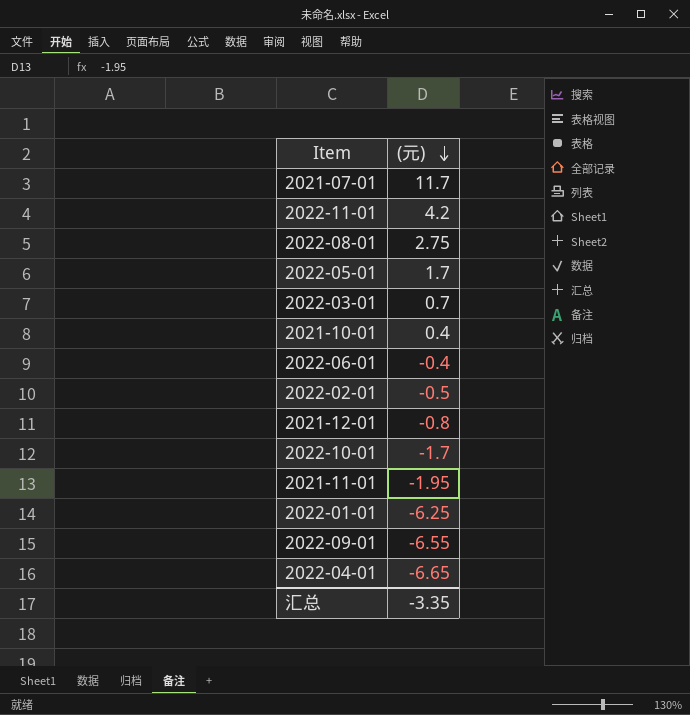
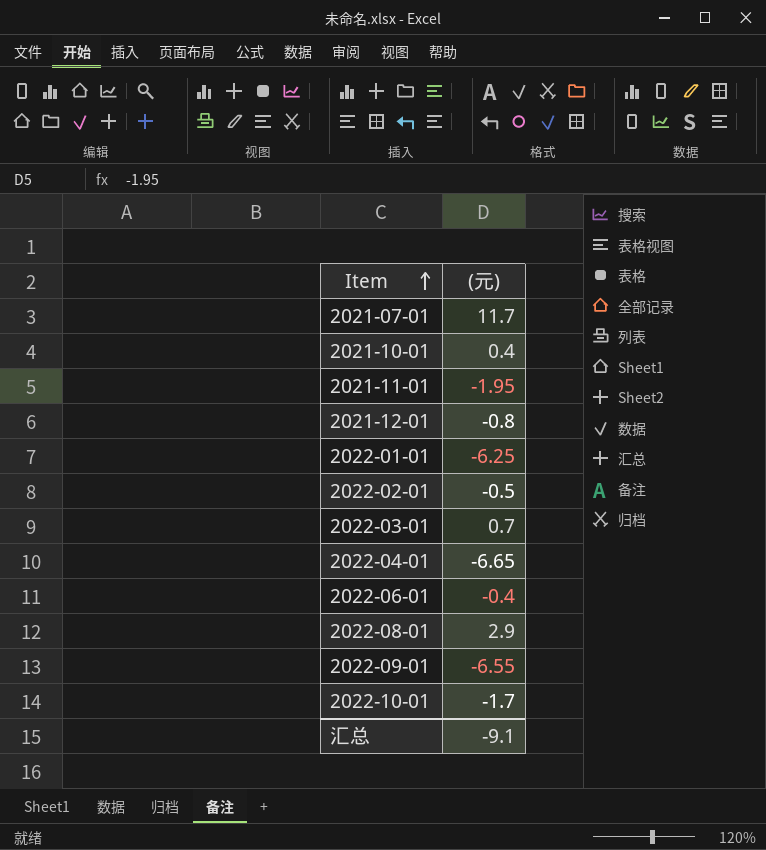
row order: (元) descending -> Item ascending
row 2022-11-01: 4.2 -> none
row 2022-05-01: 1.7 -> none
2022-08-01 | (元): 2.75 -> 2.9
汇总 | (元): -3.35 -> -9.1

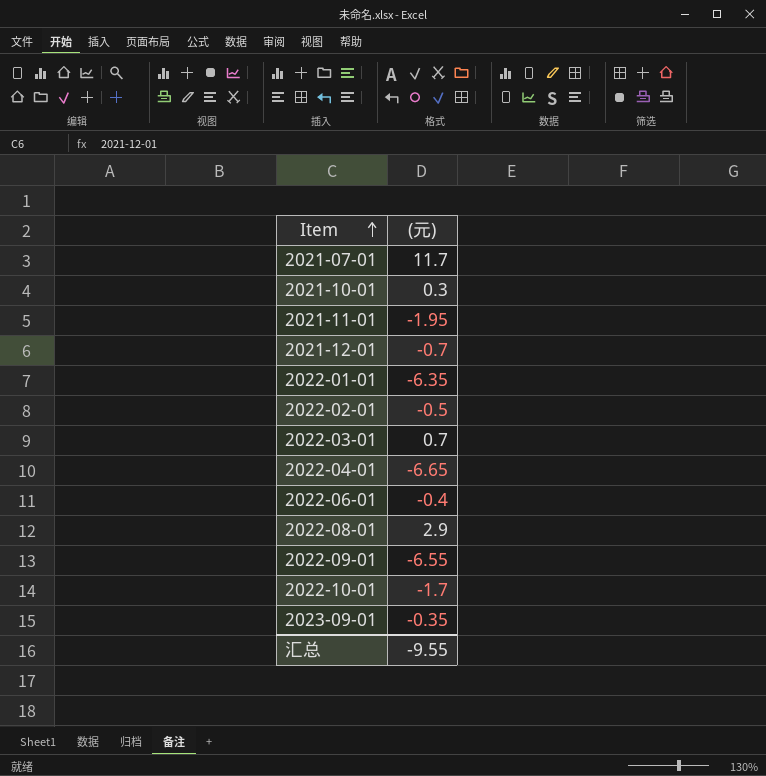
2021-10-01 | (元): 0.4 -> 0.3
2021-12-01 | (元): -0.8 -> -0.7
2022-01-01 | (元): -6.25 -> -6.35
row 2023-09-01: none -> -0.35
汇总 | (元): -9.1 -> -9.55

